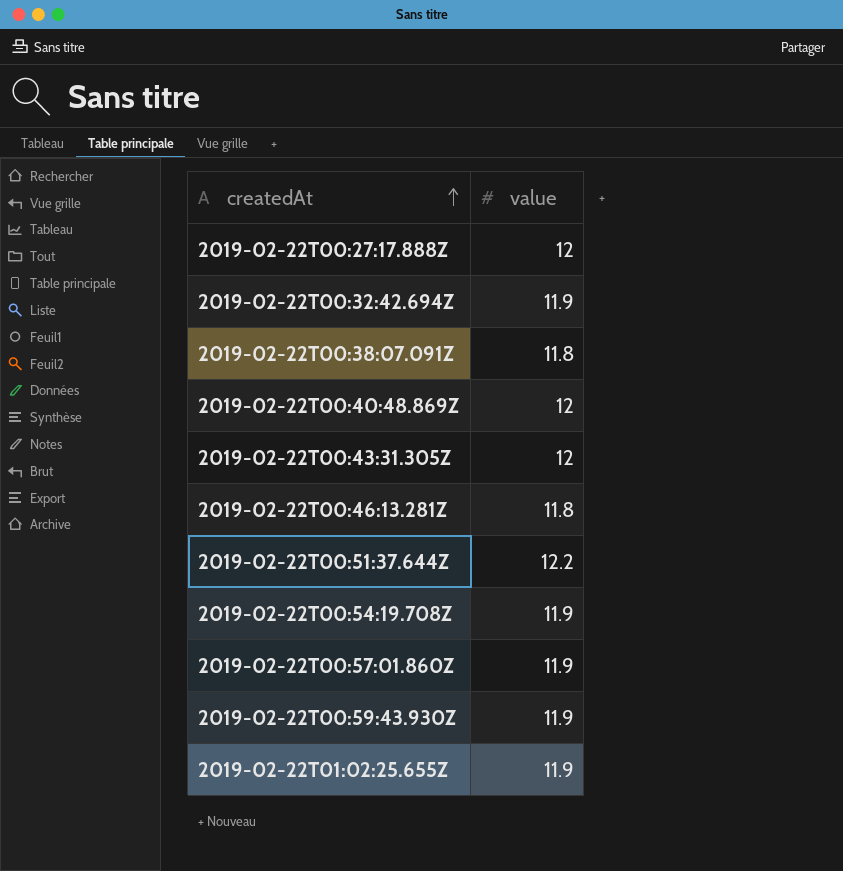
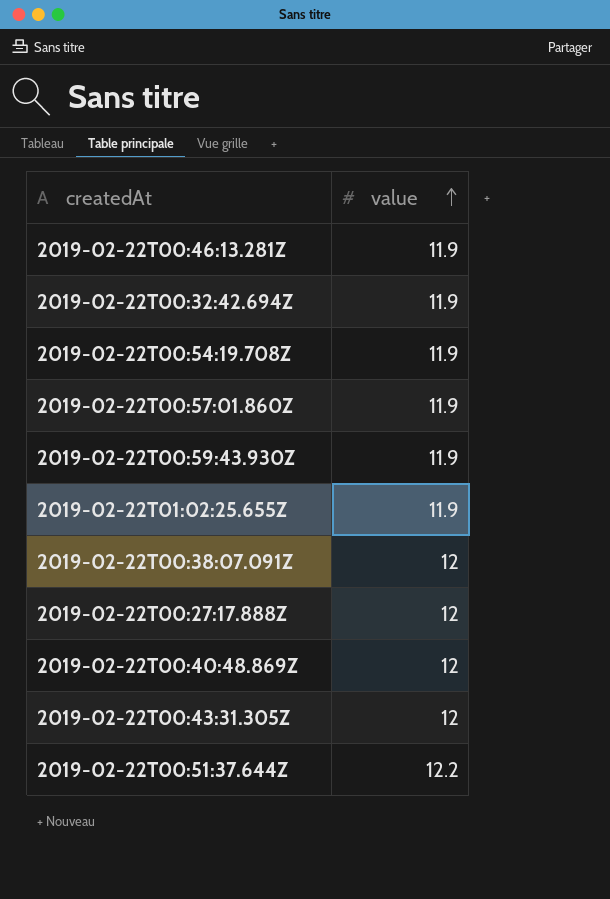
row order: createdAt ascending -> value ascending
2019-02-22T00:46:13.281Z | value: 11.8 -> 11.9
2019-02-22T00:38:07.091Z | value: 11.8 -> 12

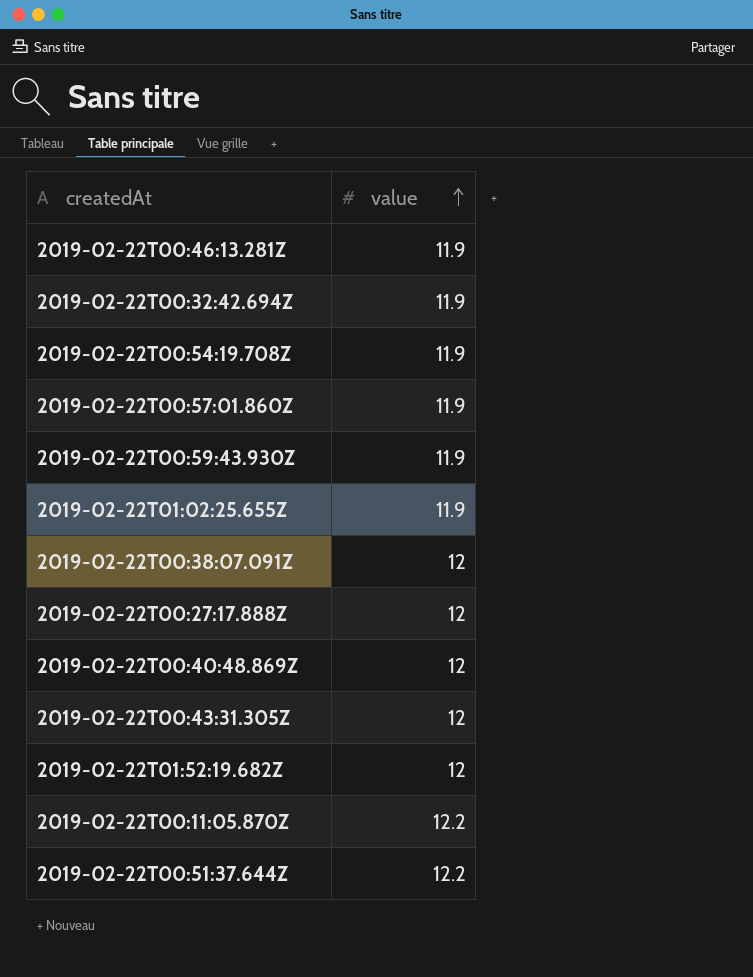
row 2019-02-22T01:52:19.682Z: none -> 12
row 2019-02-22T00:11:05.870Z: none -> 12.2

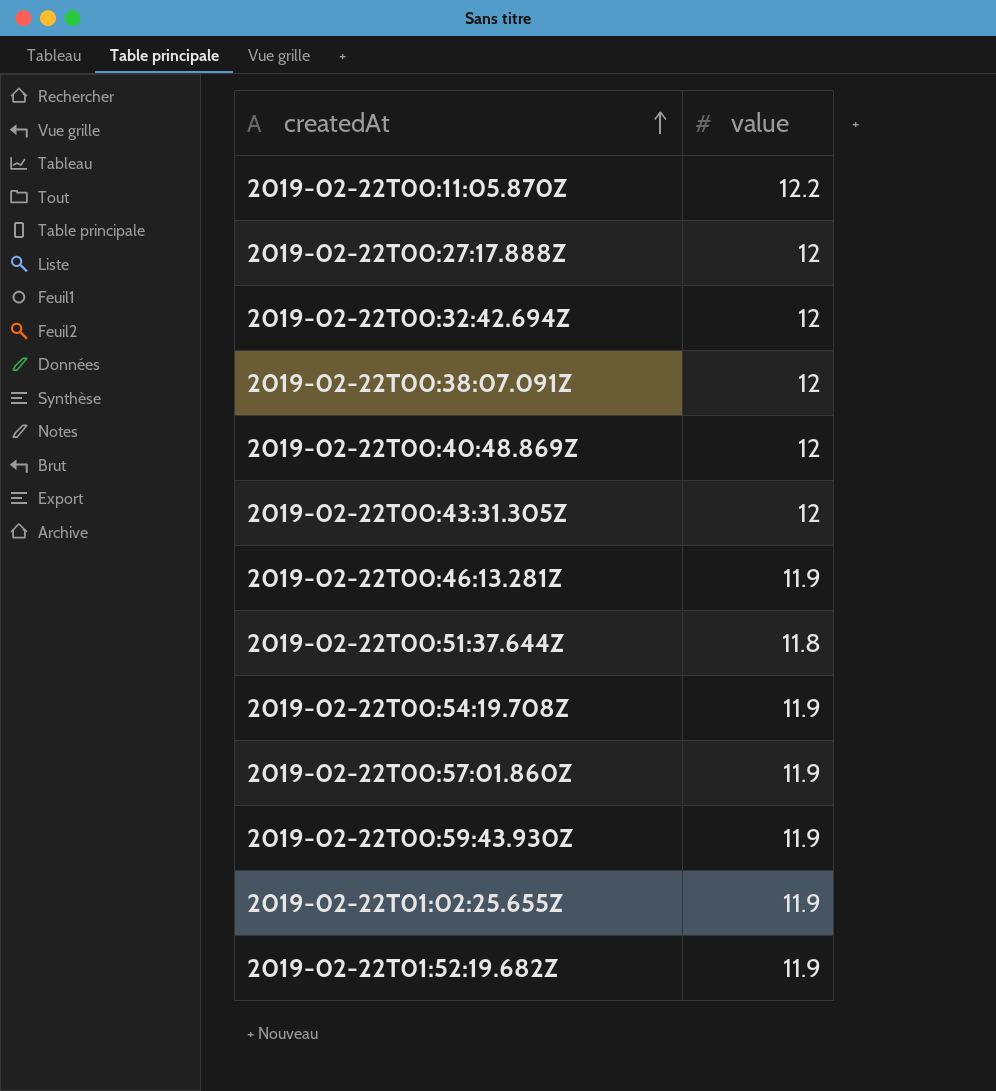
row order: value ascending -> createdAt ascending
2019-02-22T00:32:42.694Z | value: 11.9 -> 12
2019-02-22T00:51:37.644Z | value: 12.2 -> 11.8
2019-02-22T01:52:19.682Z | value: 12 -> 11.9

